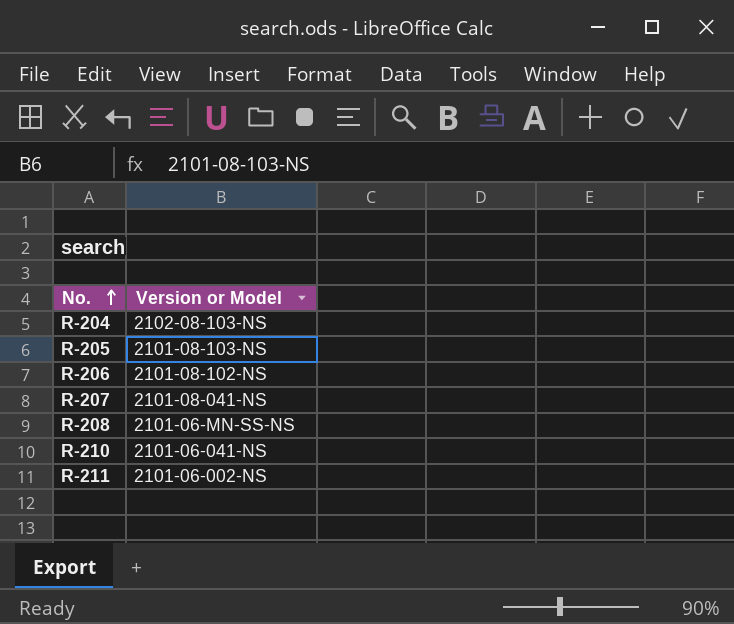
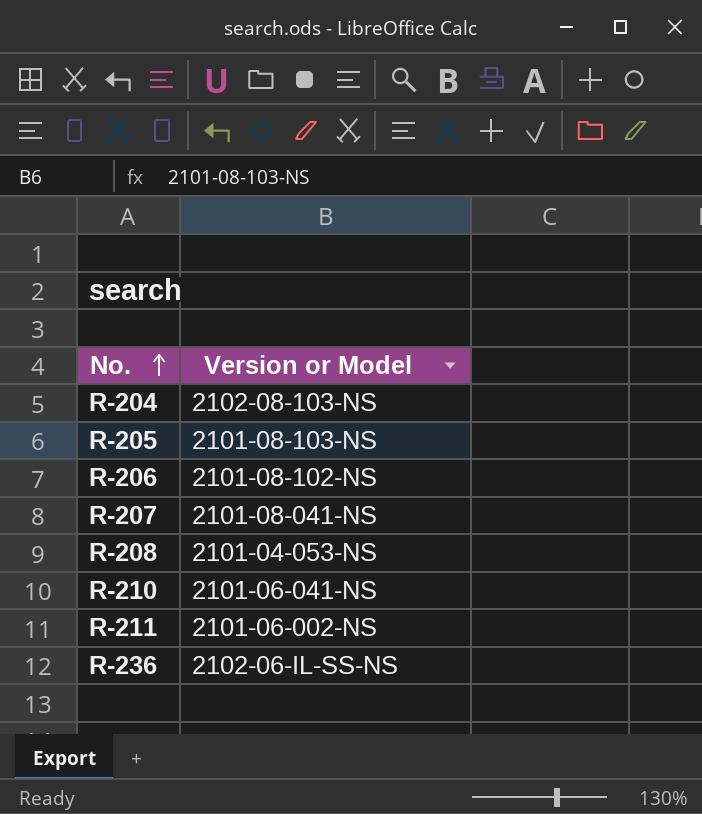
R-208 | Version or Model: 2101-06-MN-SS-NS -> 2101-04-053-NS
row R-236: none -> 2102-06-IL-SS-NS

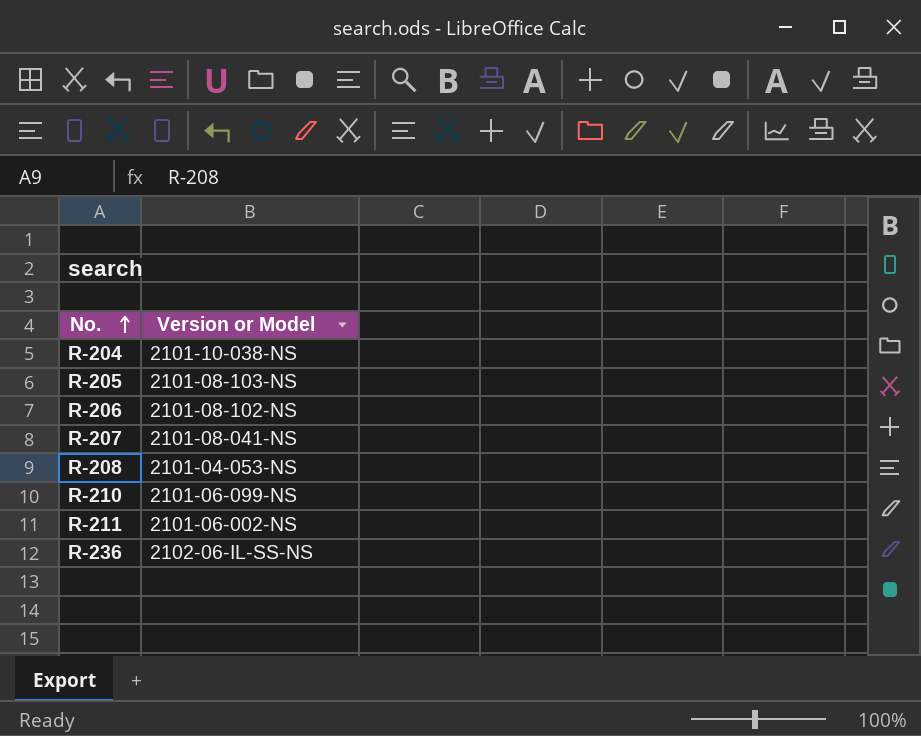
R-204 | Version or Model: 2102-08-103-NS -> 2101-10-038-NS
R-210 | Version or Model: 2101-06-041-NS -> 2101-06-099-NS

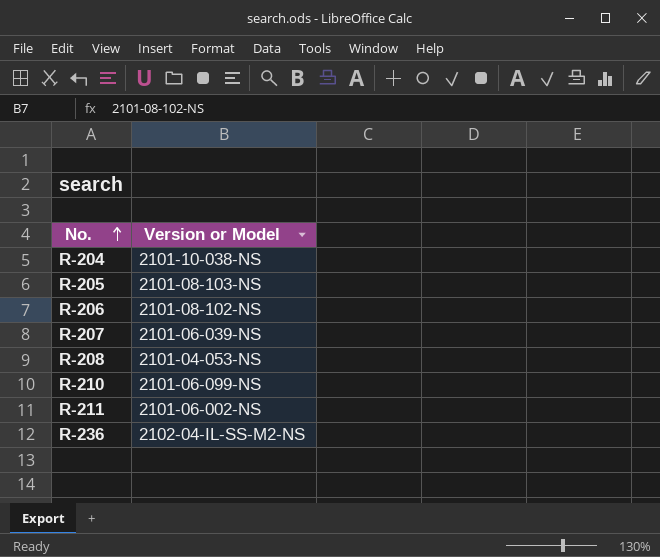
R-207 | Version or Model: 2101-08-041-NS -> 2101-06-039-NS
R-236 | Version or Model: 2102-06-IL-SS-NS -> 2102-04-IL-SS-M2-NS

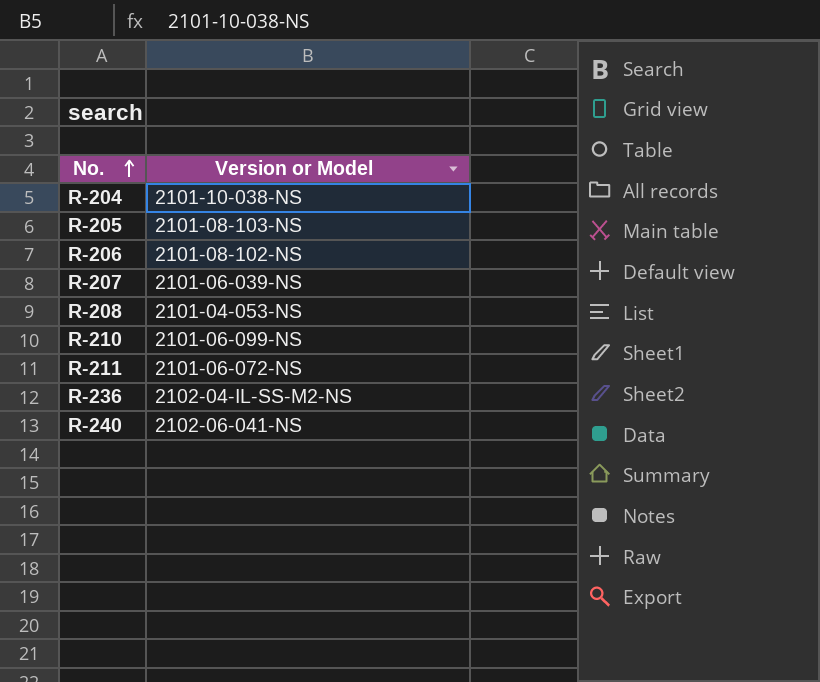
R-211 | Version or Model: 2101-06-002-NS -> 2101-06-072-NS
row R-240: none -> 2102-06-041-NS

